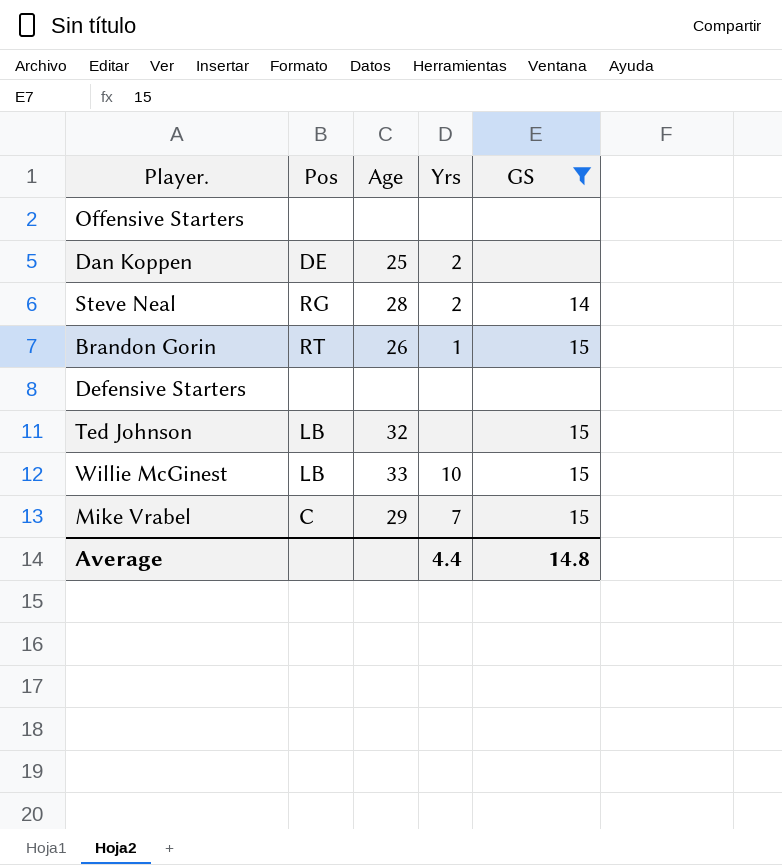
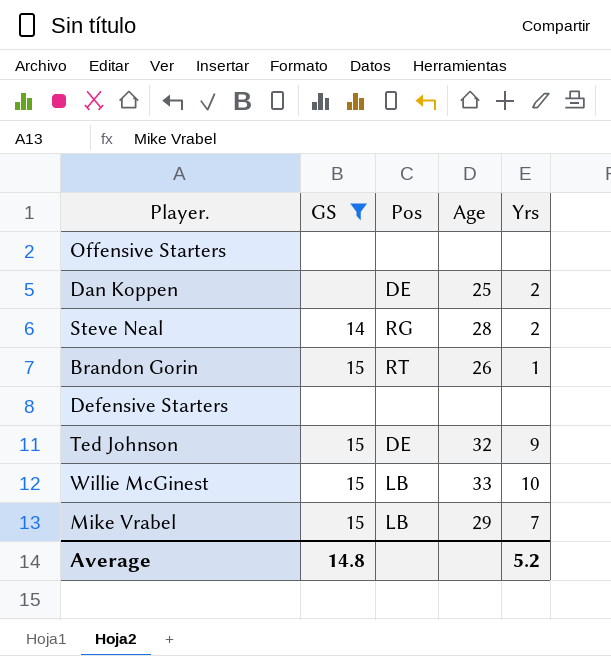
column GS | position: 5 -> 2
Ted Johnson | Pos: LB -> DE
Ted Johnson | Yrs: none -> 9
Mike Vrabel | Pos: C -> LB
Average | Yrs: 4.4 -> 5.2

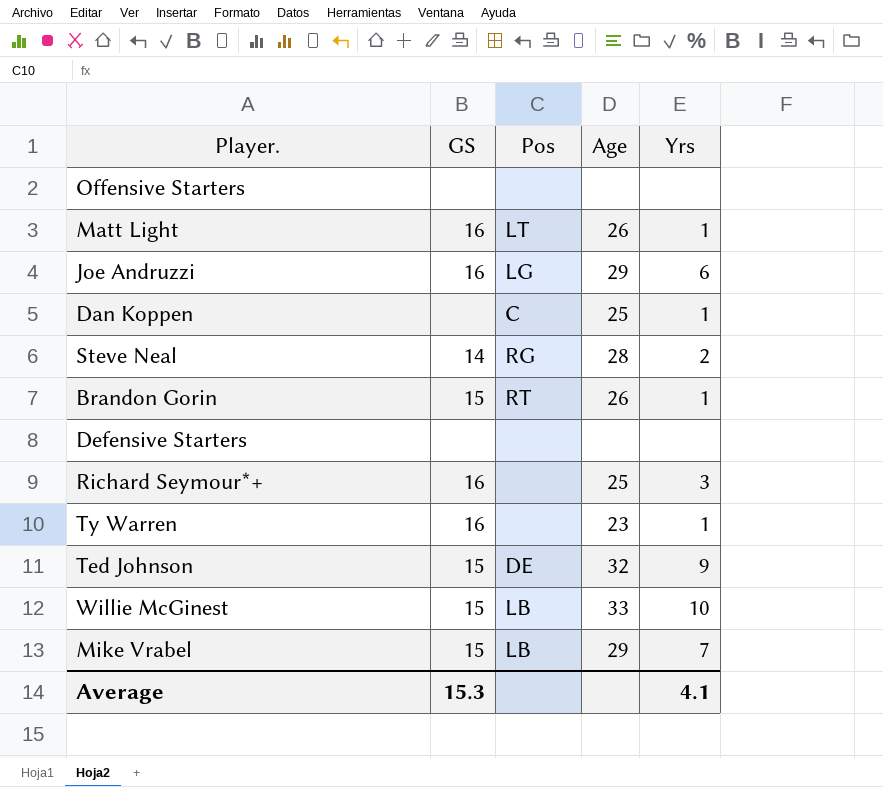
filter: GS != 16 -> none
Dan Koppen | Pos: DE -> C
Dan Koppen | Yrs: 2 -> 1
Average | GS: 14.8 -> 15.3
Average | Yrs: 5.2 -> 4.1

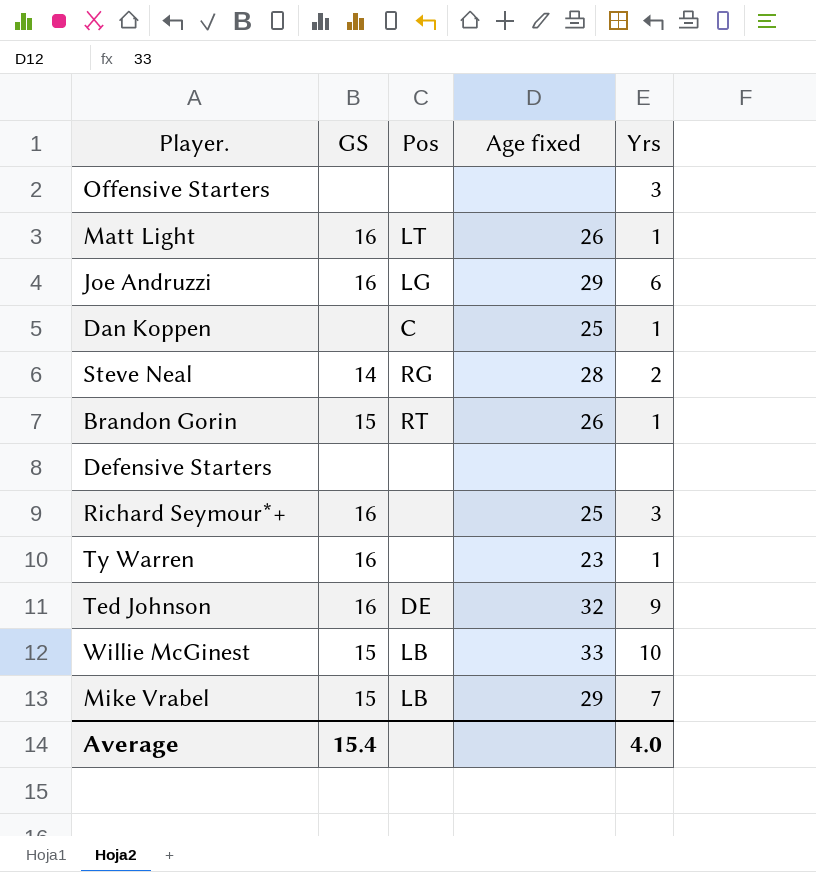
column name: Age -> Age fixed
Offensive Starters | Yrs: none -> 3
Ted Johnson | GS: 15 -> 16
Average | GS: 15.3 -> 15.4
Average | Yrs: 4.1 -> 4.0

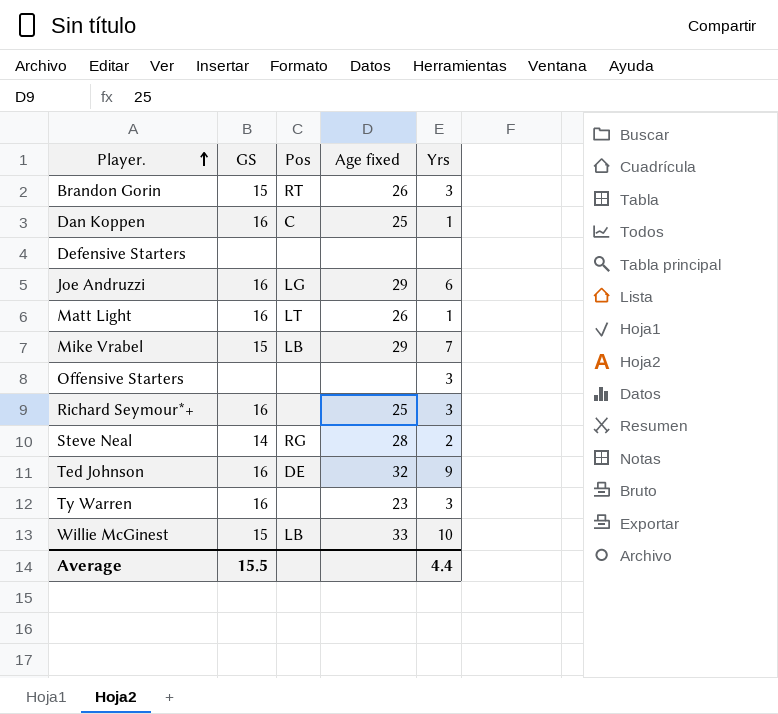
row order: none -> Player. ascending
Brandon Gorin | Yrs: 1 -> 3
Dan Koppen | GS: none -> 16
Ty Warren | Yrs: 1 -> 3
Average | GS: 15.4 -> 15.5
Average | Yrs: 4.0 -> 4.4

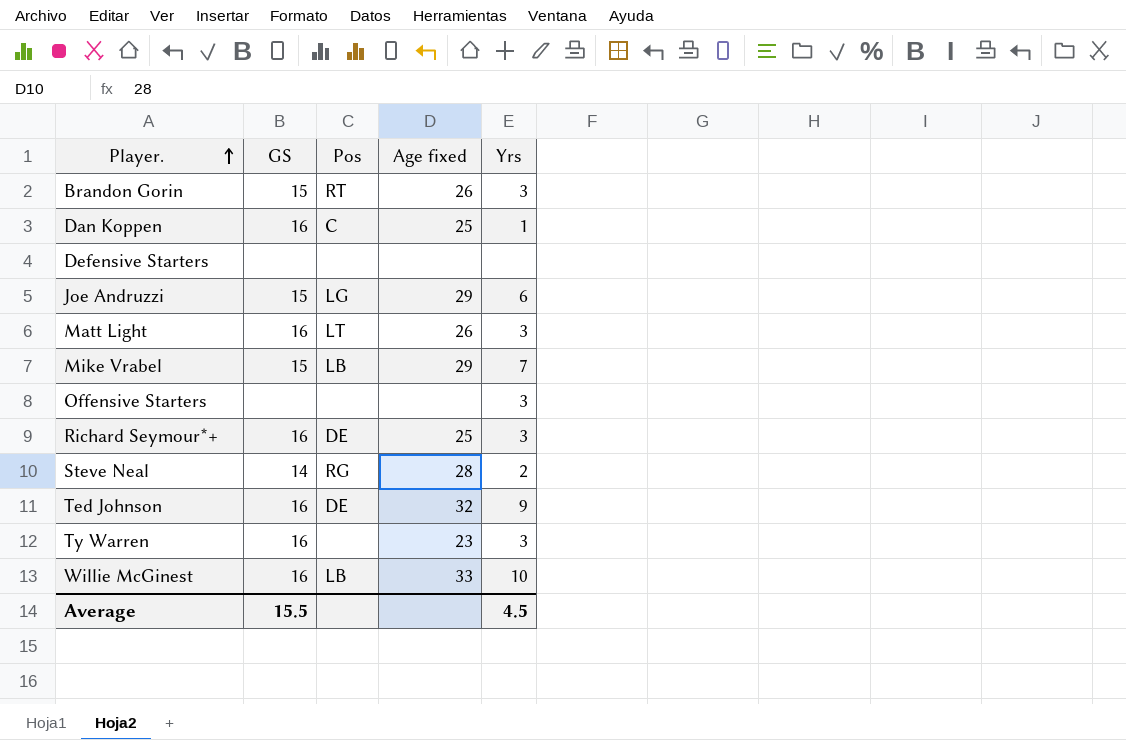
Joe Andruzzi | GS: 16 -> 15
Matt Light | Yrs: 1 -> 3
Richard Seymour*+ | Pos: none -> DE
Willie McGinest | GS: 15 -> 16
Average | Yrs: 4.4 -> 4.5

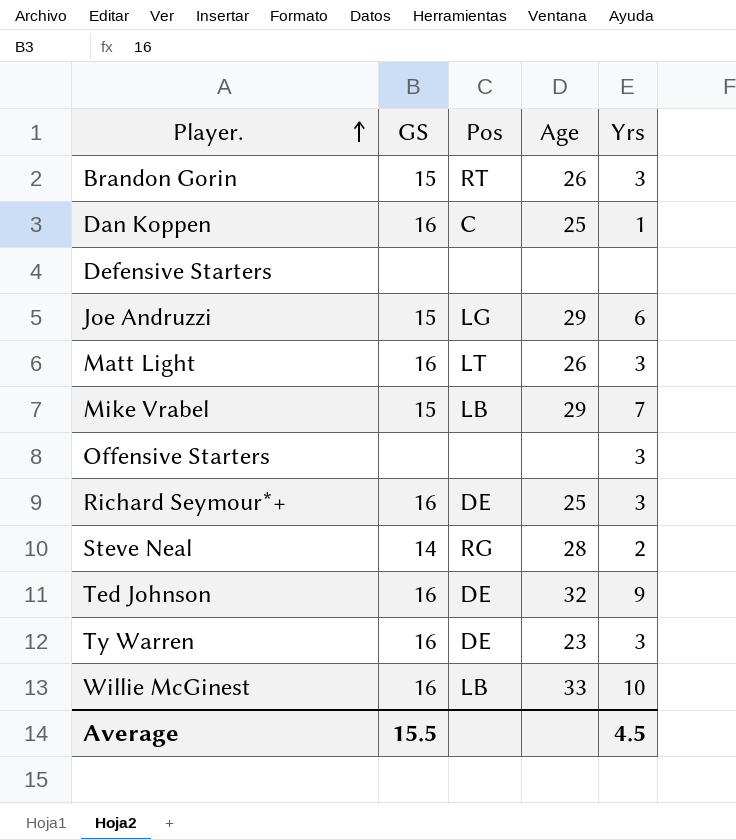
column name: Age fixed -> Age
Ty Warren | Pos: none -> DE

